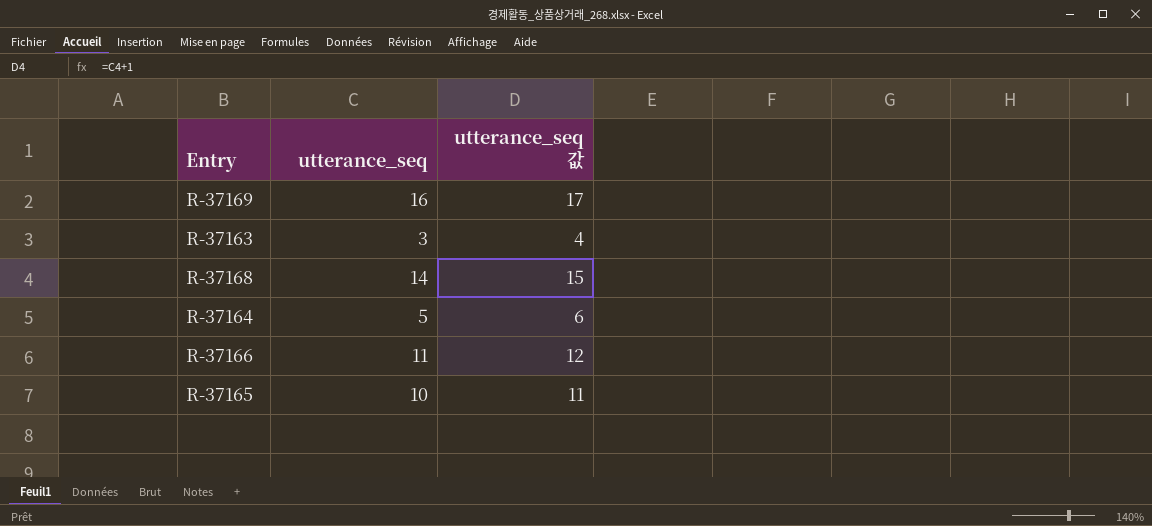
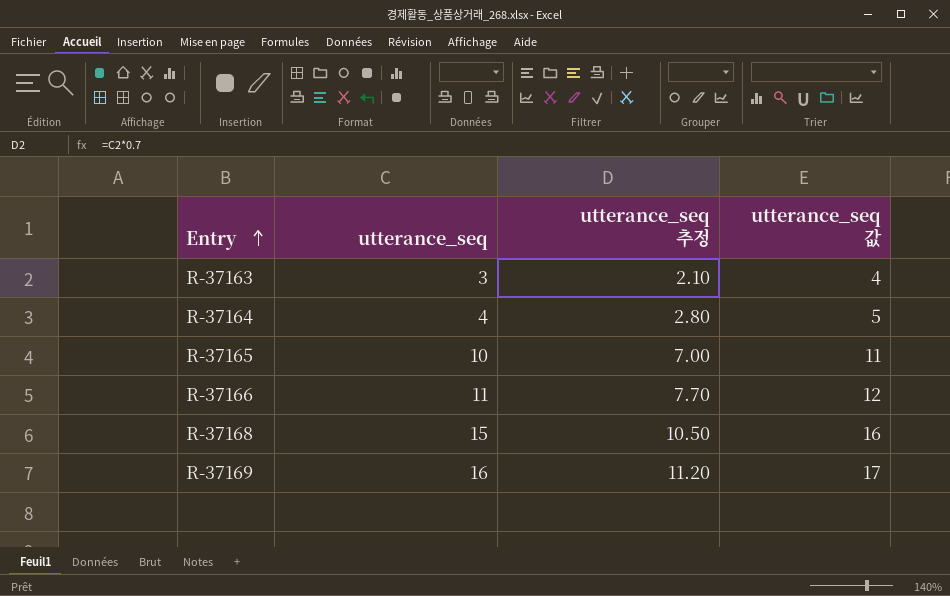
row order: none -> Entry ascending
column utterance_seq 추정 | formula: none -> [utterance_seq] * 0.7
R-37164 | utterance_seq: 5 -> 4
R-37164 | utterance_seq 값: 6 -> 5
R-37168 | utterance_seq: 14 -> 15
R-37168 | utterance_seq 값: 15 -> 16

